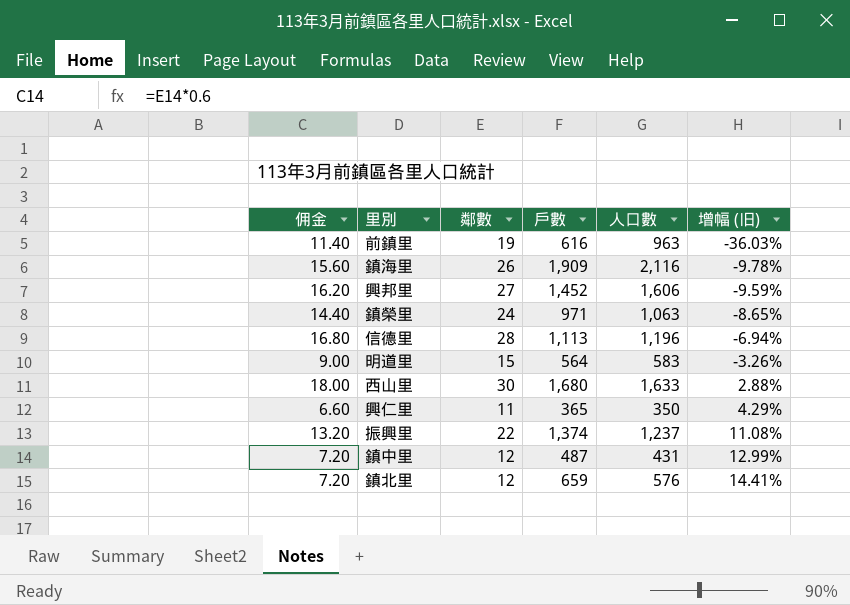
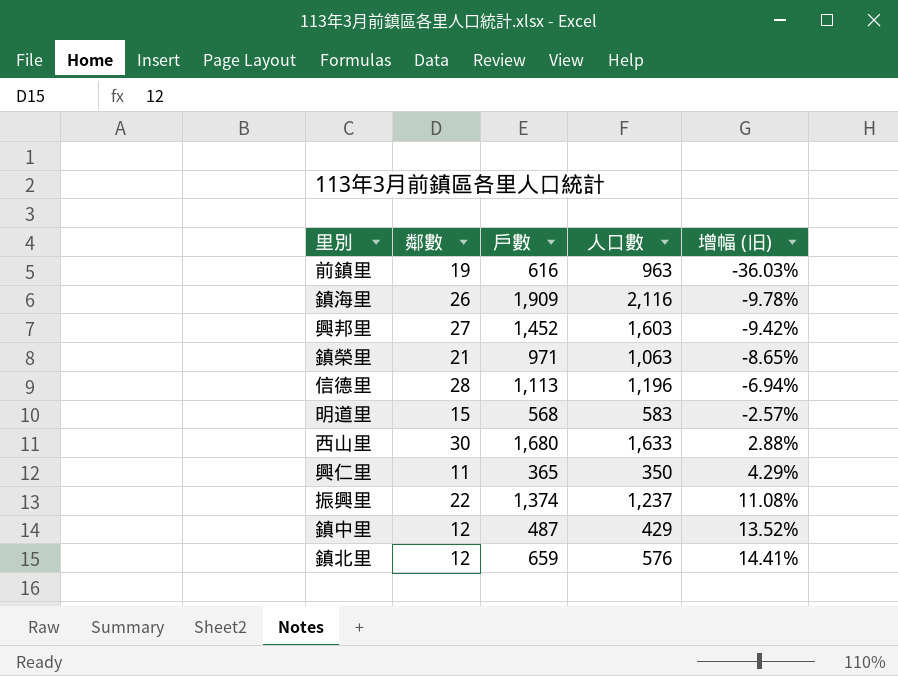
column 佣金 | formula: [鄰數] * 0.6 -> none
興邦里 | 人口數: 1,606 -> 1,603
興邦里 | 增幅 (旧): -9.59% -> -9.42%
鎮榮里 | 鄰數: 24 -> 21
明道里 | 戶數: 564 -> 568
明道里 | 增幅 (旧): -3.26% -> -2.57%
鎮中里 | 人口數: 431 -> 429
鎮中里 | 增幅 (旧): 12.99% -> 13.52%

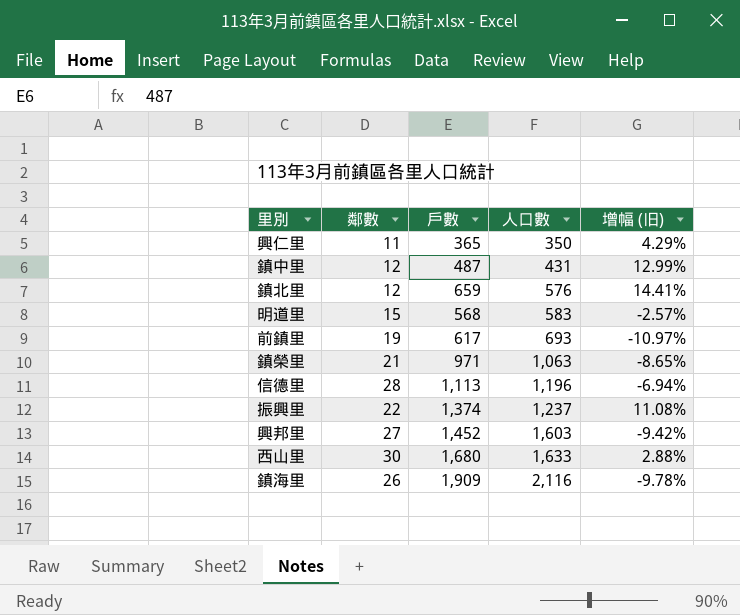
row order: 增幅 (旧) ascending -> 人口數 ascending
鎮中里 | 人口數: 429 -> 431
鎮中里 | 增幅 (旧): 13.52% -> 12.99%
前鎮里 | 戶數: 616 -> 617
前鎮里 | 人口數: 963 -> 693
前鎮里 | 增幅 (旧): -36.03% -> -10.97%

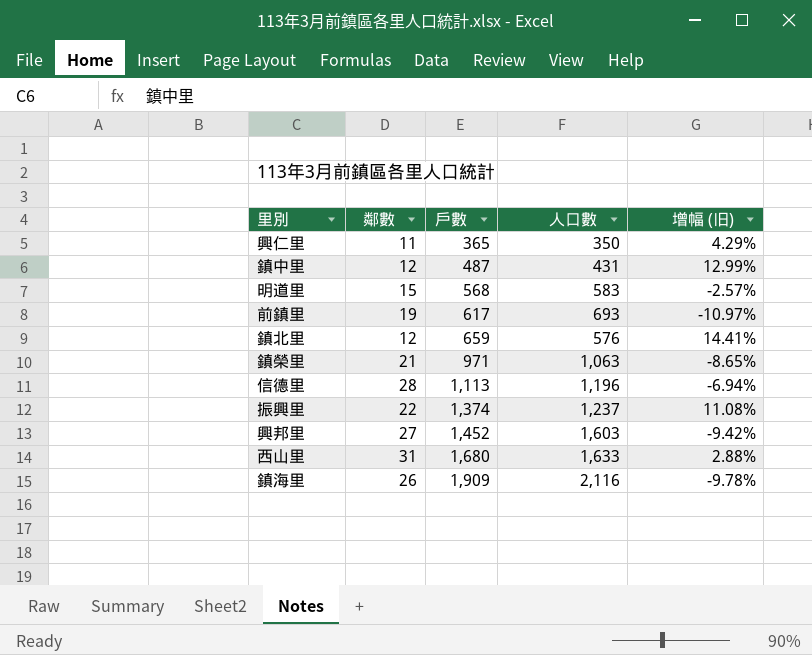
row order: 人口數 ascending -> 戶數 ascending
西山里 | 鄰數: 30 -> 31

